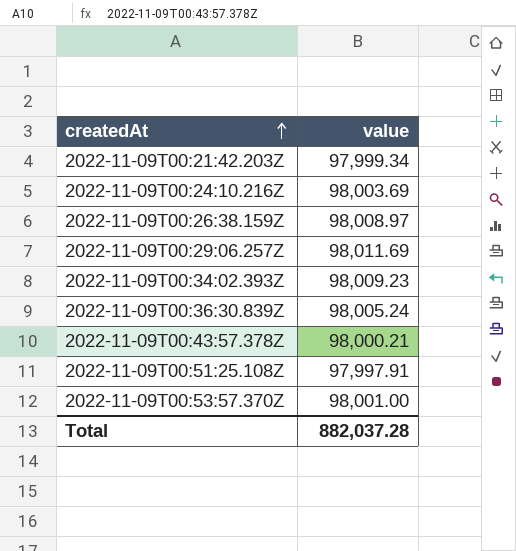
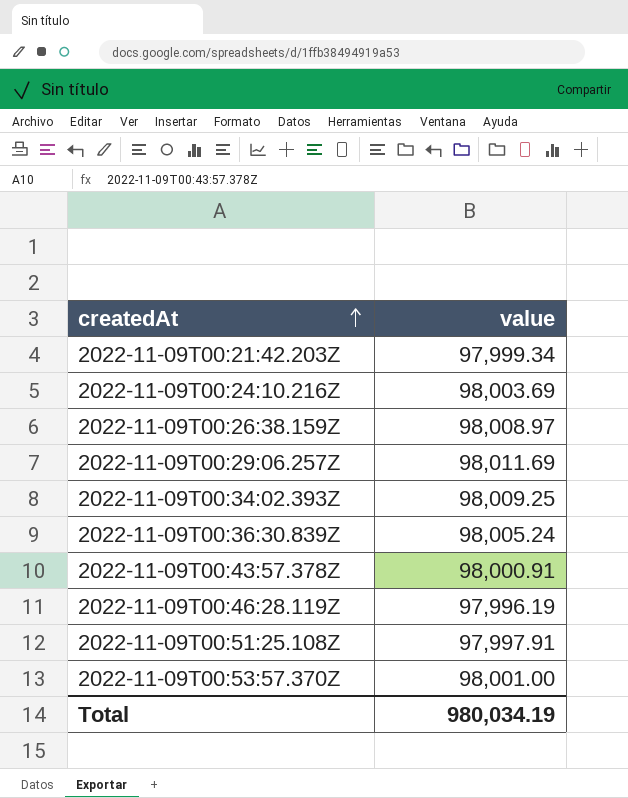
2022-11-09T00:34:02.393Z | value: 98,009.23 -> 98,009.25
2022-11-09T00:43:57.378Z | value: 98,000.21 -> 98,000.91
row 2022-11-09T00:46:28.119Z: none -> 97,996.19
Total | value: 882,037.28 -> 980,034.19

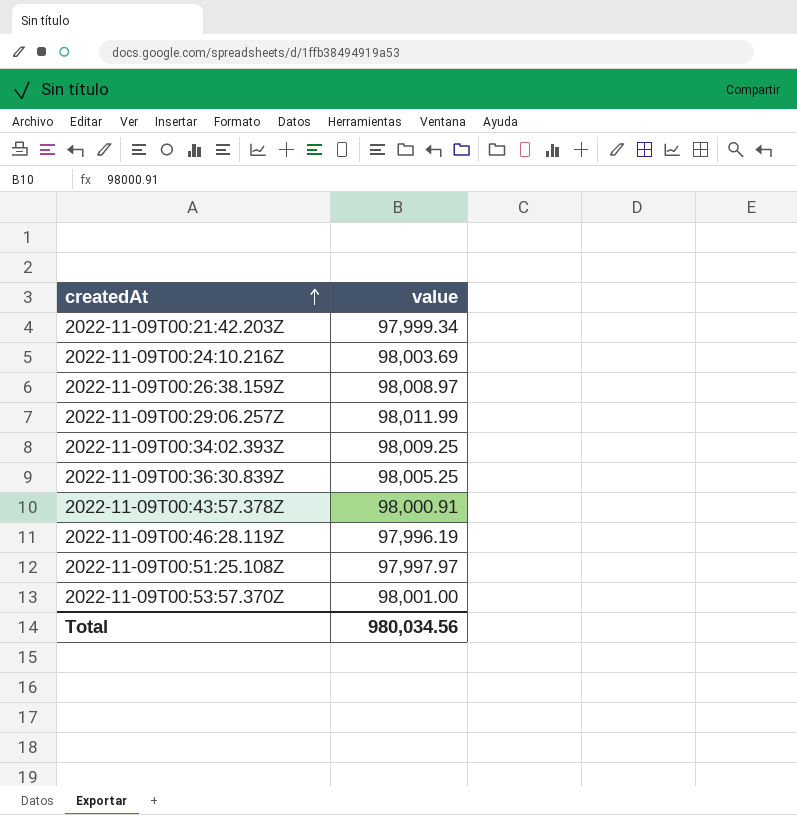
2022-11-09T00:29:06.257Z | value: 98,011.69 -> 98,011.99
2022-11-09T00:36:30.839Z | value: 98,005.24 -> 98,005.25
2022-11-09T00:51:25.108Z | value: 97,997.91 -> 97,997.97
Total | value: 980,034.19 -> 980,034.56

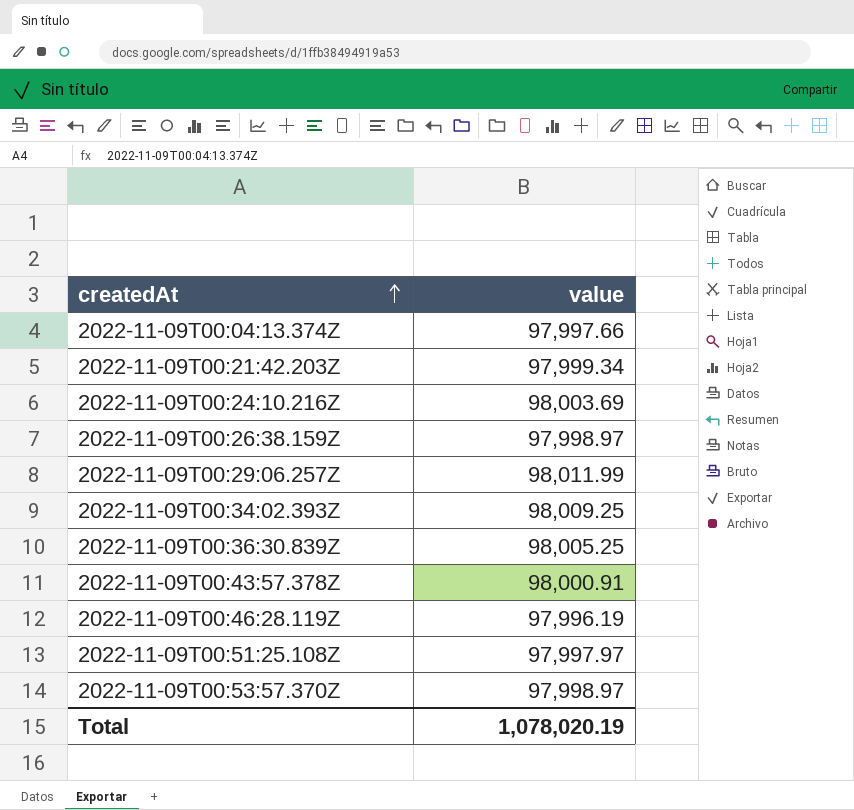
row 2022-11-09T00:04:13.374Z: none -> 97,997.66
2022-11-09T00:26:38.159Z | value: 98,008.97 -> 97,998.97
2022-11-09T00:53:57.370Z | value: 98,001.00 -> 97,998.97
Total | value: 980,034.56 -> 1,078,020.19

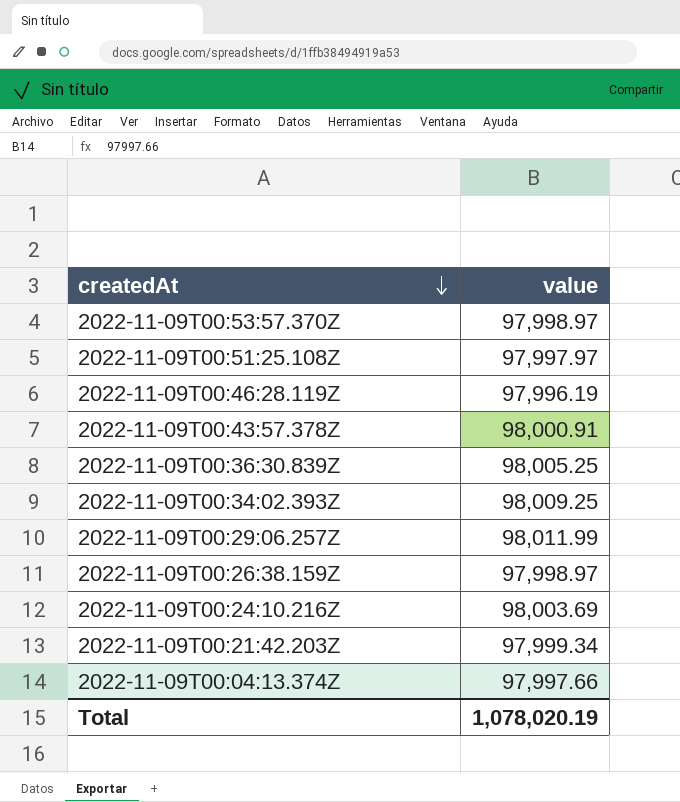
row order: createdAt ascending -> createdAt descending

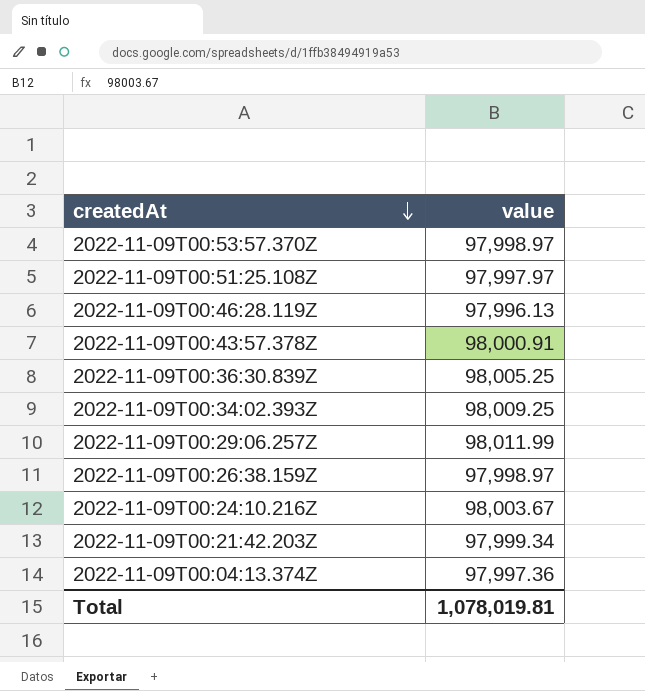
2022-11-09T00:46:28.119Z | value: 97,996.19 -> 97,996.13
2022-11-09T00:24:10.216Z | value: 98,003.69 -> 98,003.67
2022-11-09T00:04:13.374Z | value: 97,997.66 -> 97,997.36
Total | value: 1,078,020.19 -> 1,078,019.81

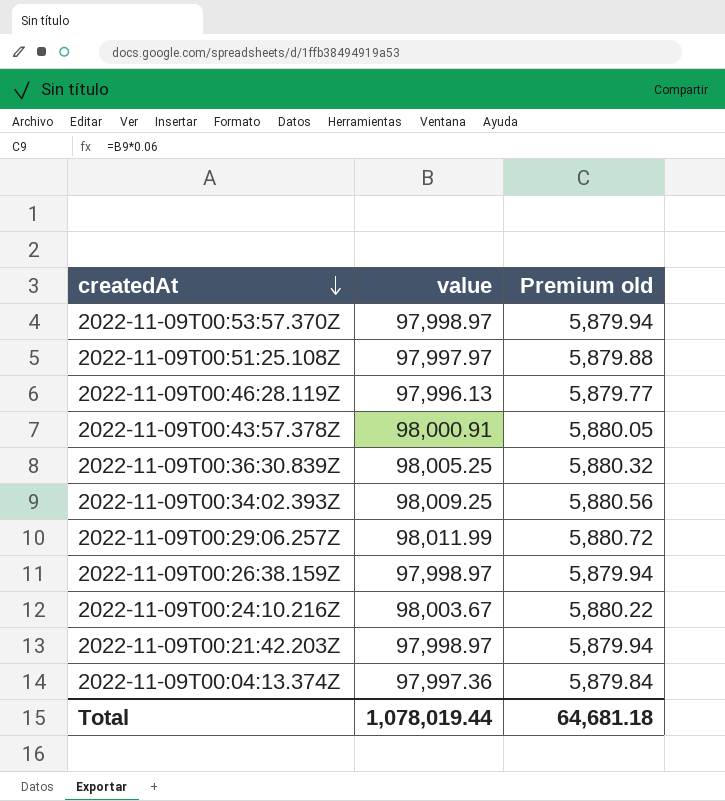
column Premium old | formula: none -> [value] * 0.06
2022-11-09T00:21:42.203Z | value: 97,999.34 -> 97,998.97
Total | value: 1,078,019.81 -> 1,078,019.44

